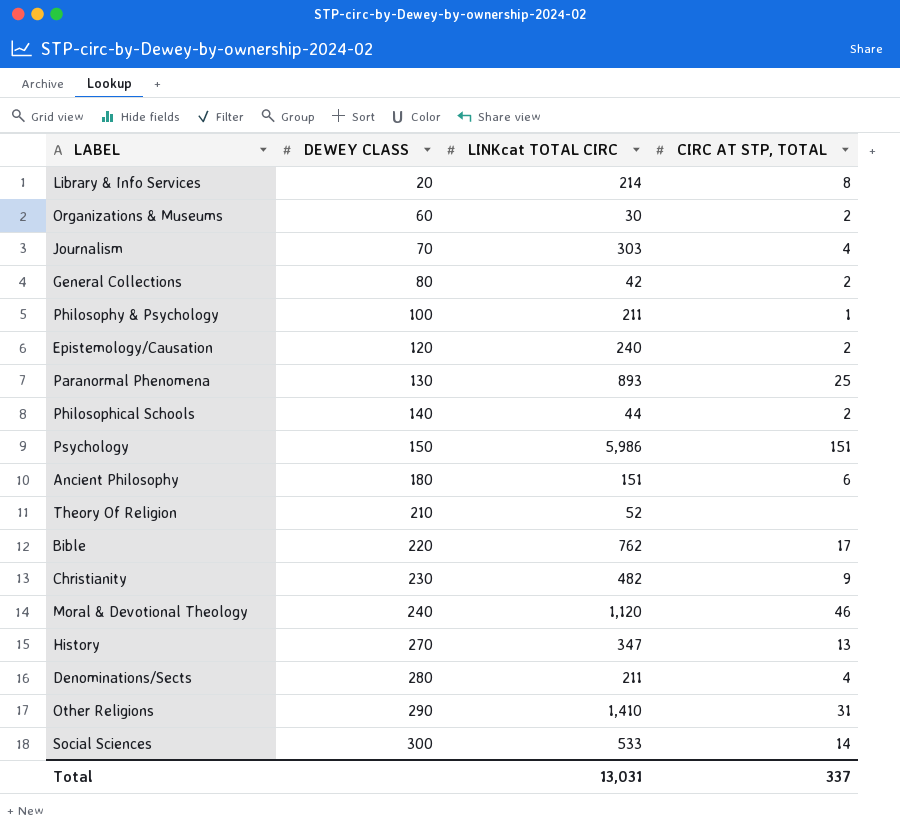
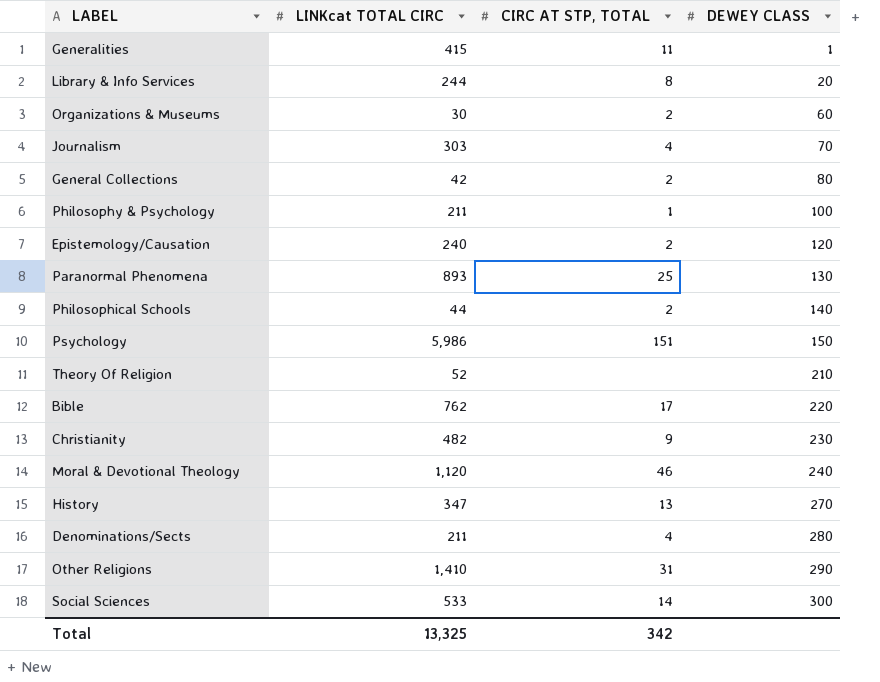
column DEWEY CLASS | position: 2 -> 4
row Ancient Philosophy: 180 | 151 | 6 -> none
row Generalities: none -> 415 | 11 | 1
Library & Info Services | LINKcat TOTAL CIRC: 214 -> 244
Total | LINKcat TOTAL CIRC: 13,031 -> 13,325
Total | CIRC AT STP, TOTAL: 337 -> 342

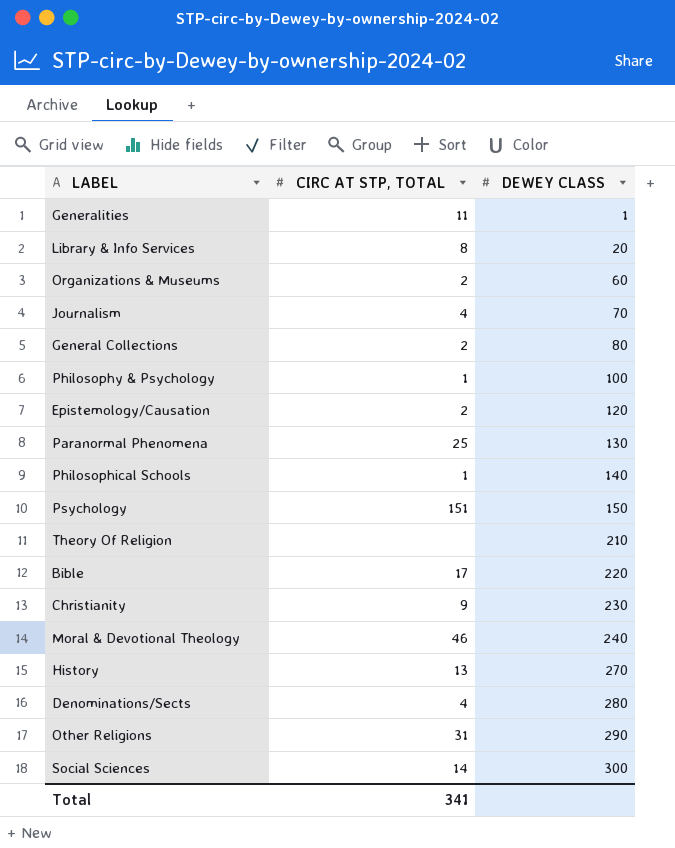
column LINKcat TOTAL CIRC | position: 2 -> none
Philosophical Schools | CIRC AT STP, TOTAL: 2 -> 1
Total | CIRC AT STP, TOTAL: 342 -> 341

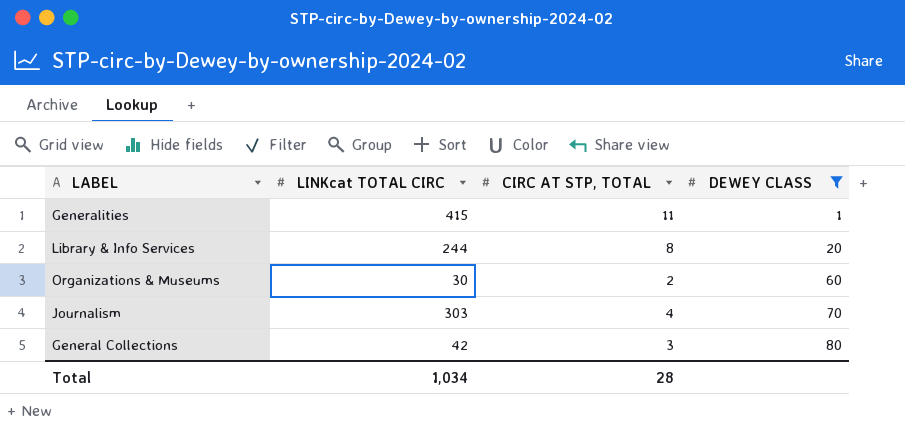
filter: none -> DEWEY CLASS <= 80
column LINKcat TOTAL CIRC | position: none -> 2
General Collections | CIRC AT STP, TOTAL: 2 -> 3
Total | CIRC AT STP, TOTAL: 341 -> 28

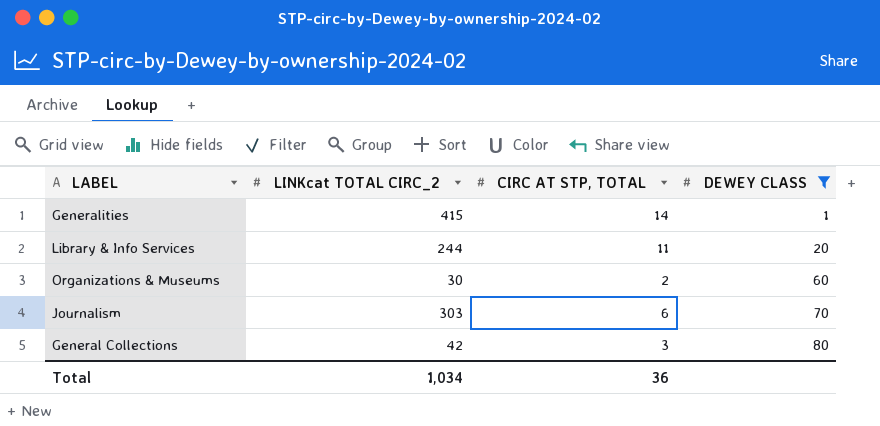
column name: LINKcat TOTAL CIRC -> LINKcat TOTAL CIRC_2
Generalities | CIRC AT STP, TOTAL: 11 -> 14
Library & Info Services | CIRC AT STP, TOTAL: 8 -> 11
Journalism | CIRC AT STP, TOTAL: 4 -> 6
Total | CIRC AT STP, TOTAL: 28 -> 36

